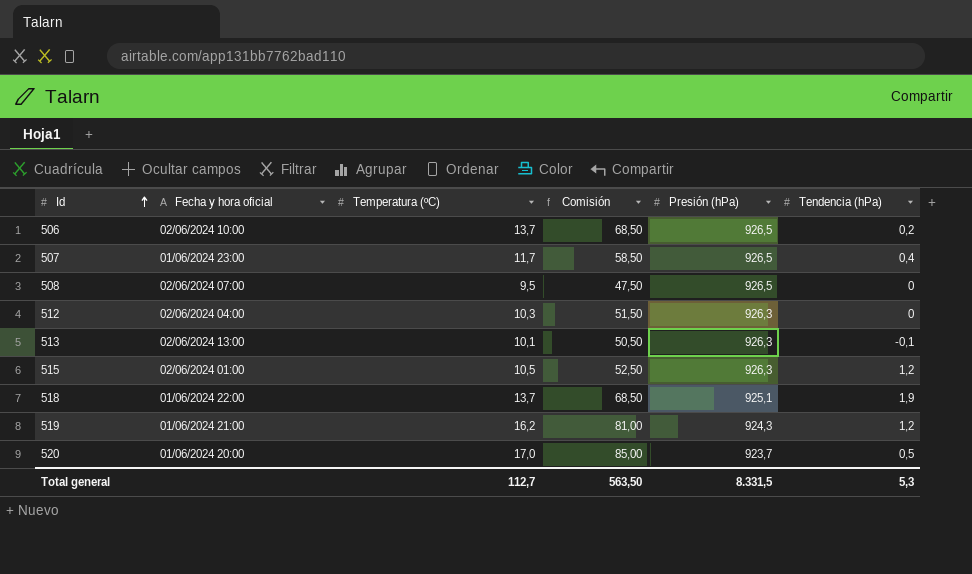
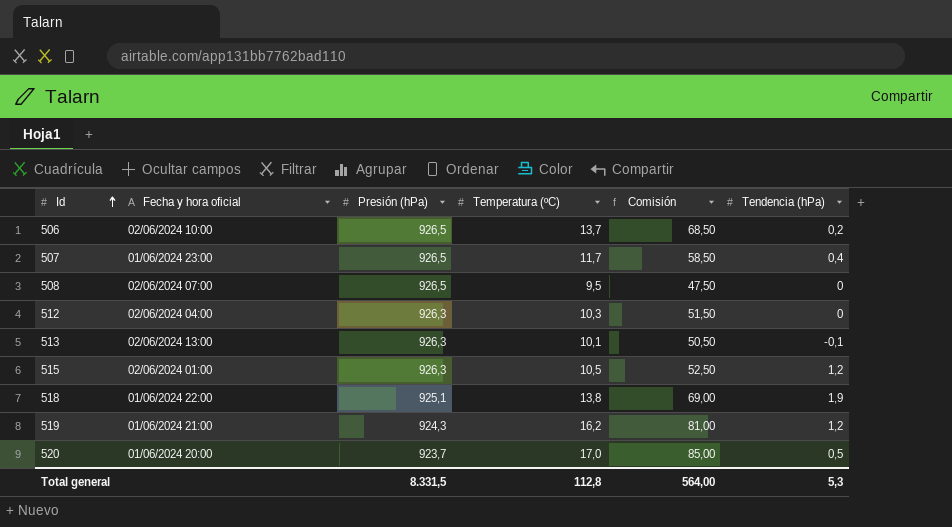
column Presión (hPa) | position: 5 -> 3
518 | Temperatura (ºC): 13,7 -> 13,8
518 | Comisión: 68,50 -> 69,00
Total general | Temperatura (ºC): 112,7 -> 112,8
Total general | Comisión: 563,50 -> 564,00

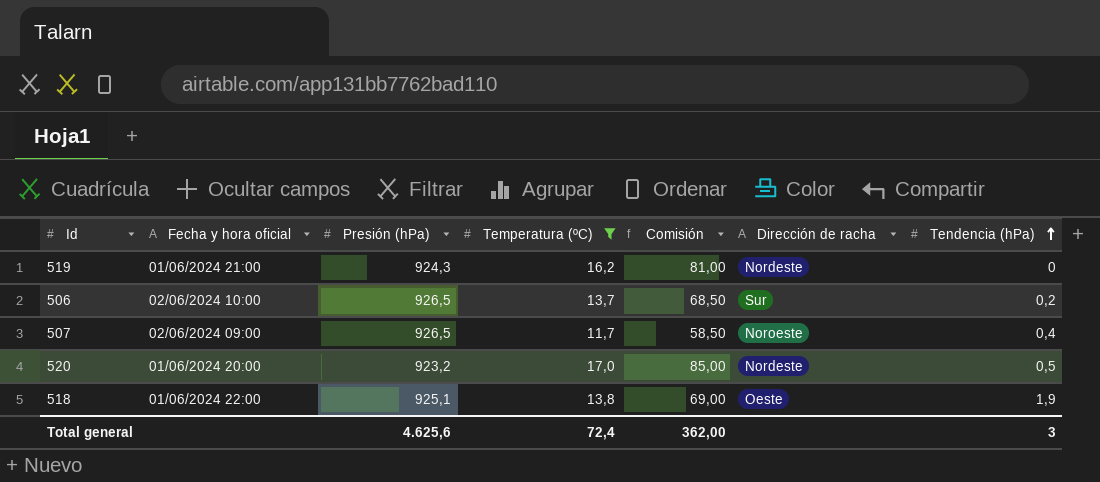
filter: none -> Temperatura (ºC) >= 11,7
row order: Id ascending -> Tendencia (hPa) ascending
column Dirección de racha | position: none -> 6
519 | Tendencia (hPa): 1,2 -> 0
507 | Fecha y hora oficial: 01/06/2024 23:00 -> 02/06/2024 09:00
520 | Presión (hPa): 923,7 -> 923,2
Total general | Presión (hPa): 8.331,5 -> 4.625,6
Total general | Temperatura (ºC): 112,8 -> 72,4
Total general | Comisión: 564,00 -> 362,00
Total general | Tendencia (hPa): 5,3 -> 3

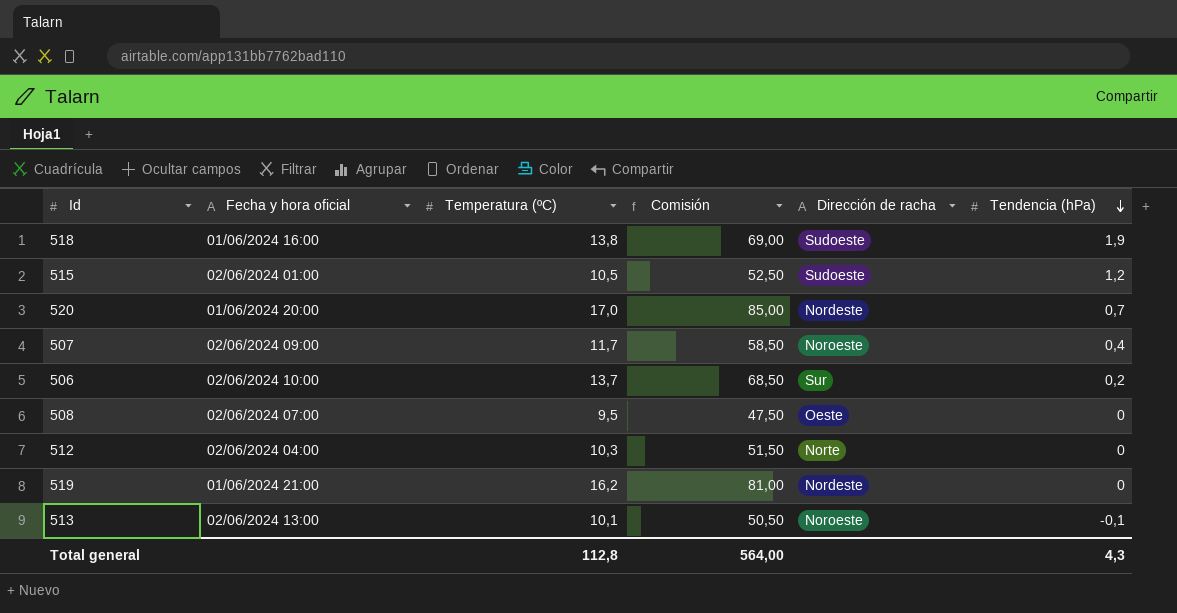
filter: Temperatura (ºC) >= 11,7 -> none
row order: Tendencia (hPa) ascending -> Tendencia (hPa) descending
column Presión (hPa) | position: 3 -> none
518 | Fecha y hora oficial: 01/06/2024 22:00 -> 01/06/2024 16:00
518 | Dirección de racha: Oeste -> Sudoeste
520 | Tendencia (hPa): 0,5 -> 0,7
Total general | Temperatura (ºC): 72,4 -> 112,8
Total general | Comisión: 362,00 -> 564,00
Total general | Tendencia (hPa): 3 -> 4,3

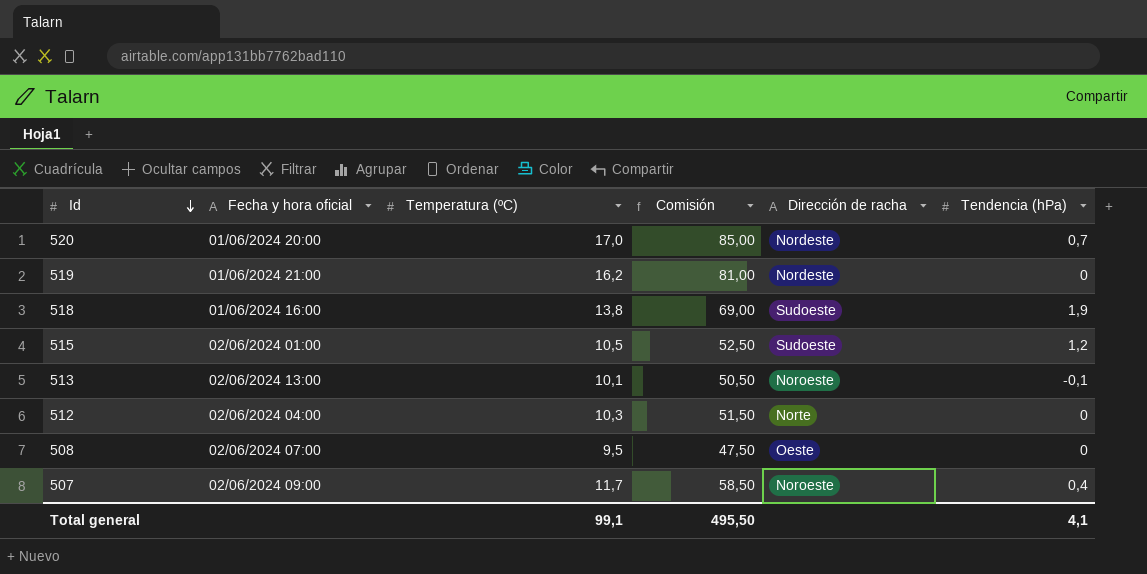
row order: Tendencia (hPa) descending -> Id descending
row 506: 02/06/2024 10:00 | 13,7 | 68,50 | Sur | 0,2 -> none
Total general | Temperatura (ºC): 112,8 -> 99,1
Total general | Comisión: 564,00 -> 495,50
Total general | Tendencia (hPa): 4,3 -> 4,1

